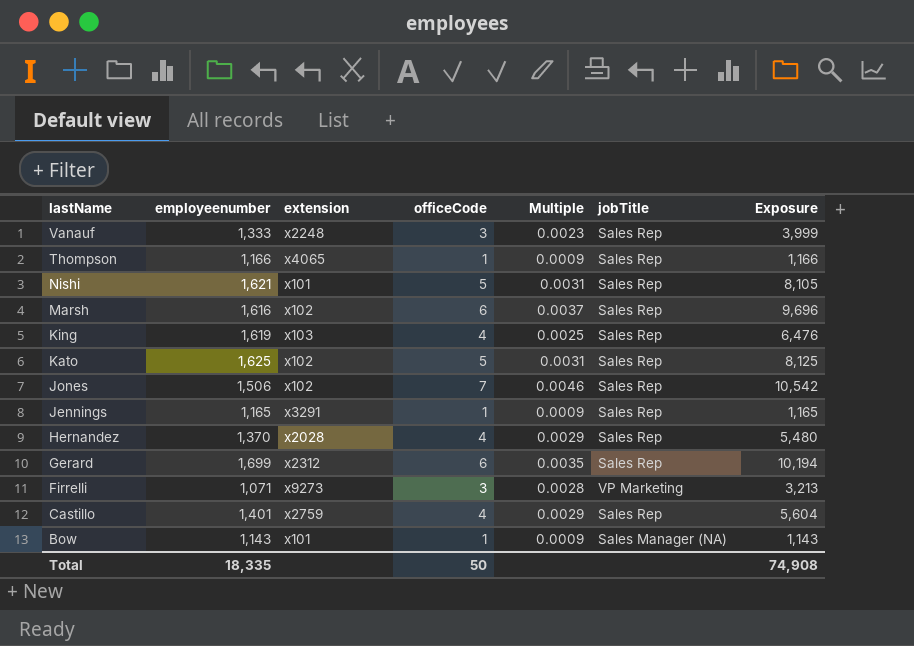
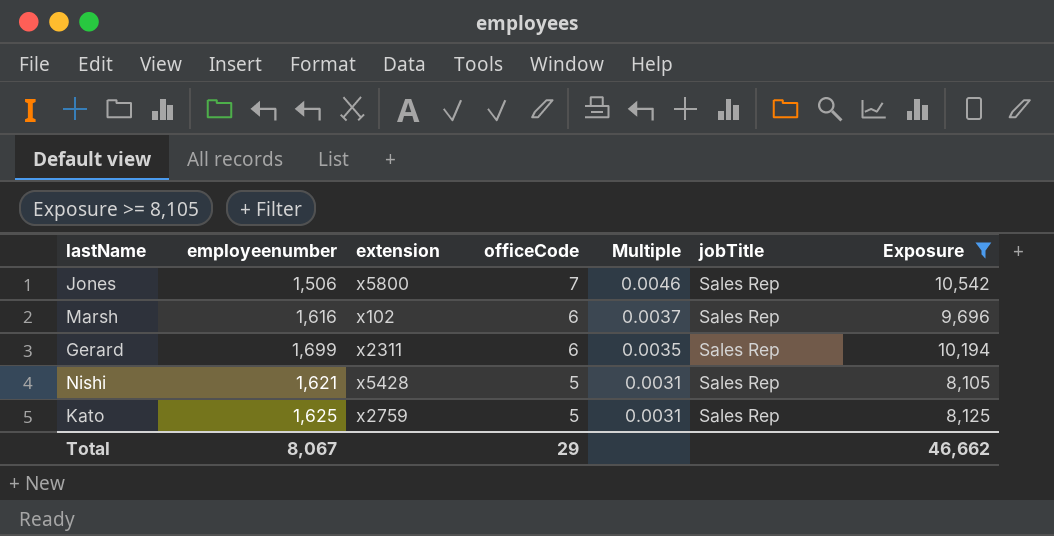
filter: none -> Exposure >= 8,105
row order: lastName descending -> officeCode descending
Jones | extension: x102 -> x5800
Gerard | extension: x2312 -> x2311
Nishi | extension: x101 -> x5428
Kato | extension: x102 -> x2759
Total | employeenumber: 18,335 -> 8,067
Total | officeCode: 50 -> 29
Total | Exposure: 74,908 -> 46,662

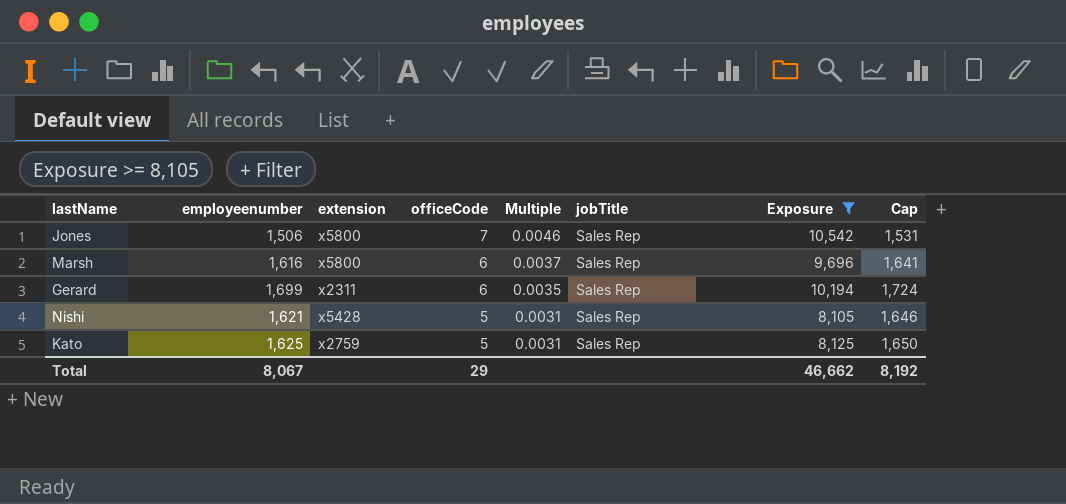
column Cap | formula: none -> [employeenumber] + 25
Marsh | extension: x102 -> x5800

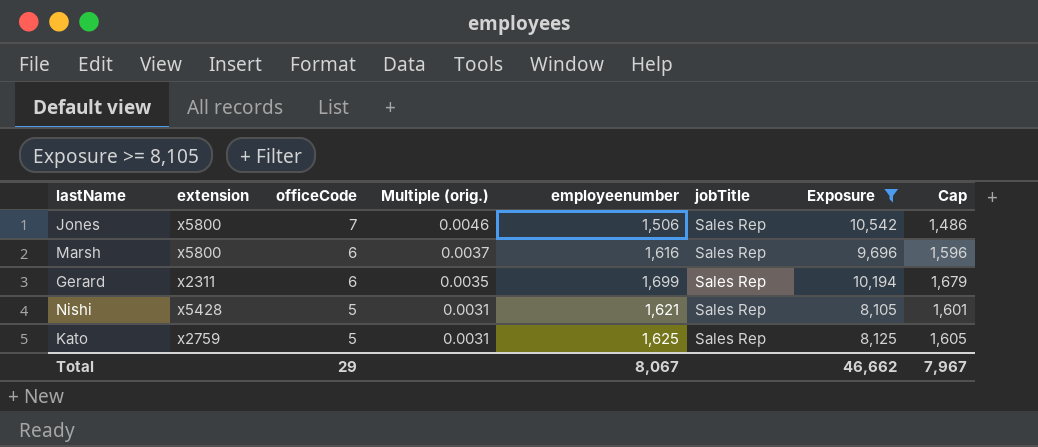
column name: Multiple -> Multiple (orig.)
column employeenumber | position: 2 -> 5
column Cap | formula: [employeenumber] + 25 -> [employeenumber] - 20
Total | Cap: 8,192 -> 7,967

